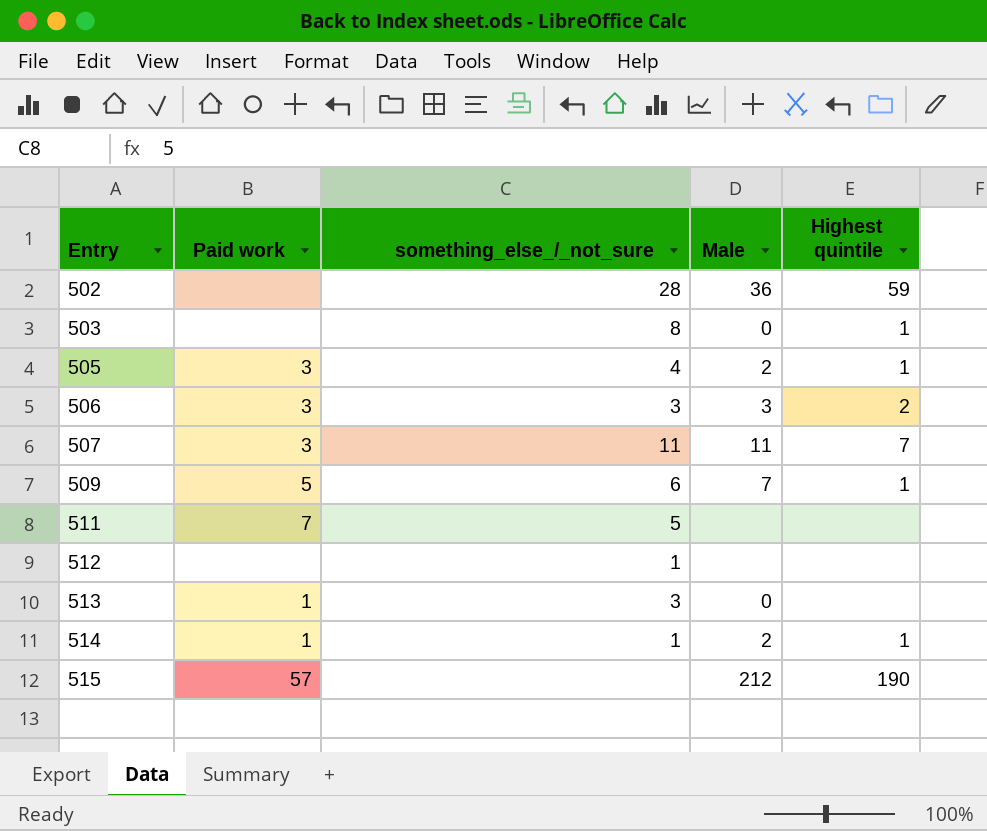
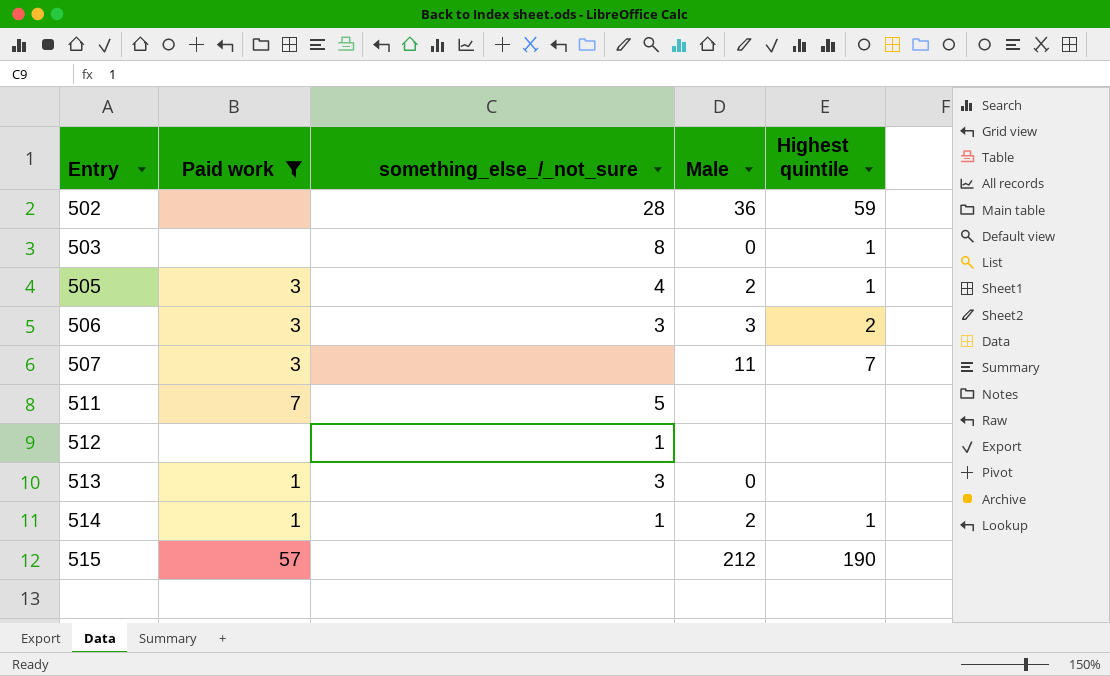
filter: none -> Paid work != 5
507 | something_else_/_not_sure: 11 -> none

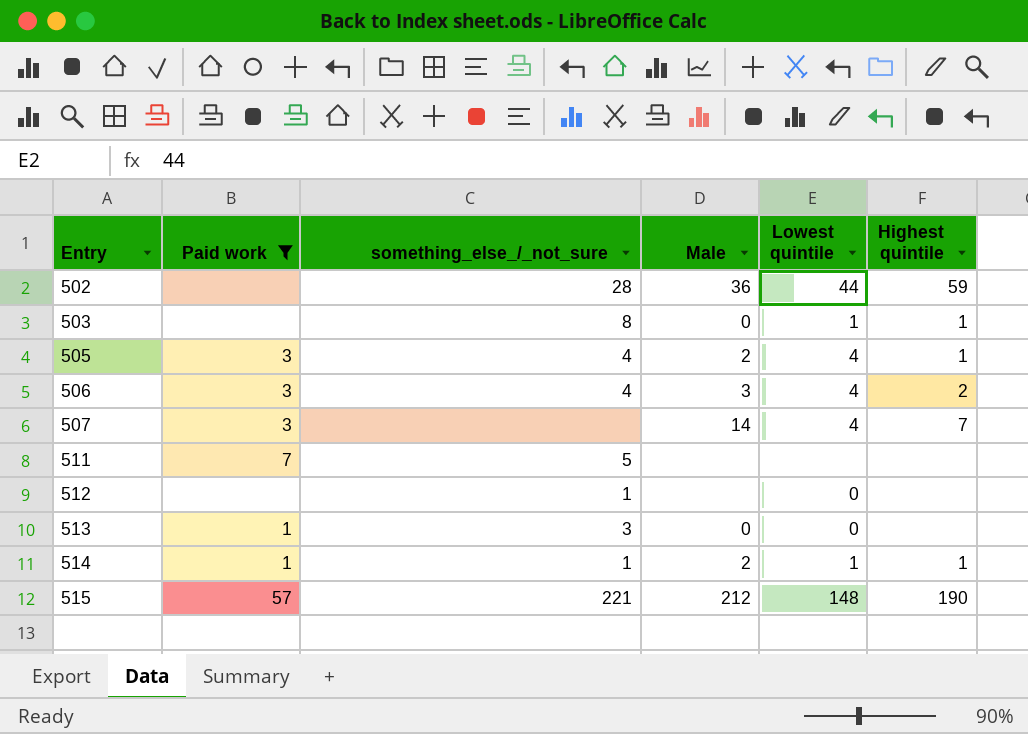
column Lowest quintile | position: none -> 5
506 | something_else_/_not_sure: 3 -> 4
507 | Male: 11 -> 14
515 | something_else_/_not_sure: none -> 221

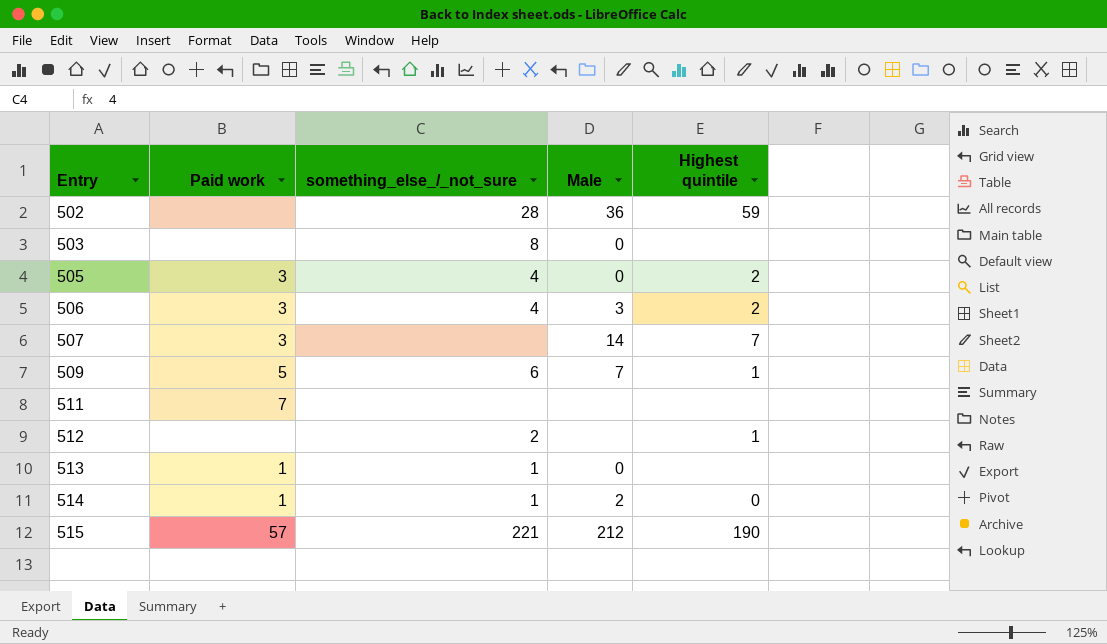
filter: Paid work != 5 -> none
column Lowest quintile | position: 5 -> none
503 | Highest quintile: 1 -> none
505 | Male: 2 -> 0
505 | Highest quintile: 1 -> 2
511 | something_else_/_not_sure: 5 -> none
512 | something_else_/_not_sure: 1 -> 2
512 | Highest quintile: none -> 1
513 | something_else_/_not_sure: 3 -> 1
514 | Highest quintile: 1 -> 0

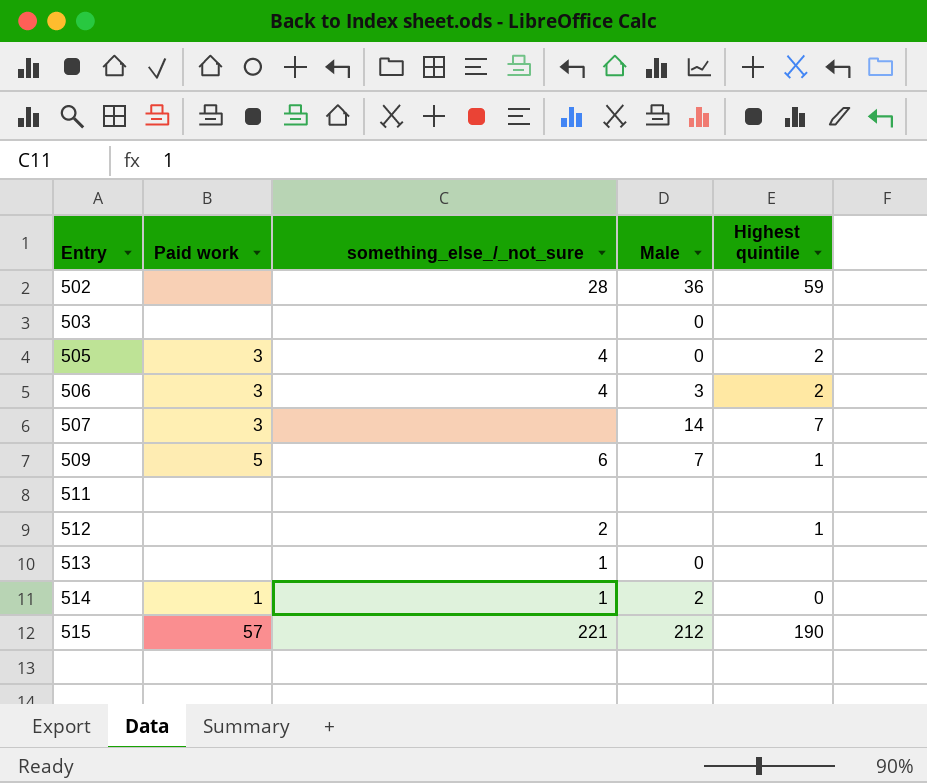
503 | something_else_/_not_sure: 8 -> none
511 | Paid work: 7 -> none
513 | Paid work: 1 -> none

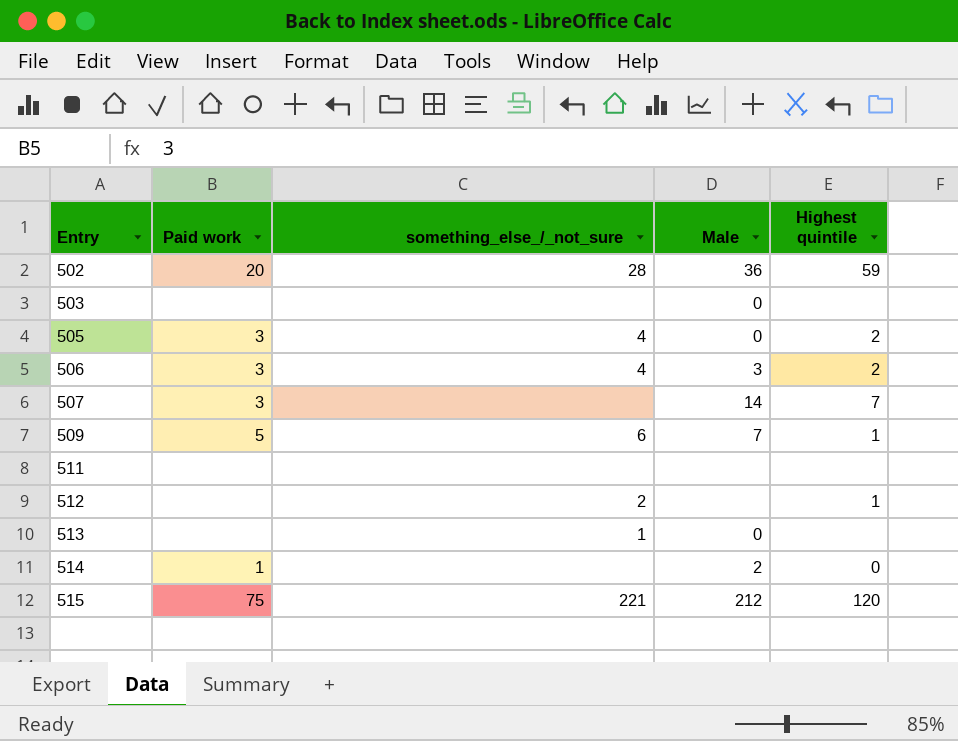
502 | Paid work: none -> 20
514 | something_else_/_not_sure: 1 -> none
515 | Paid work: 57 -> 75
515 | Highest quintile: 190 -> 120

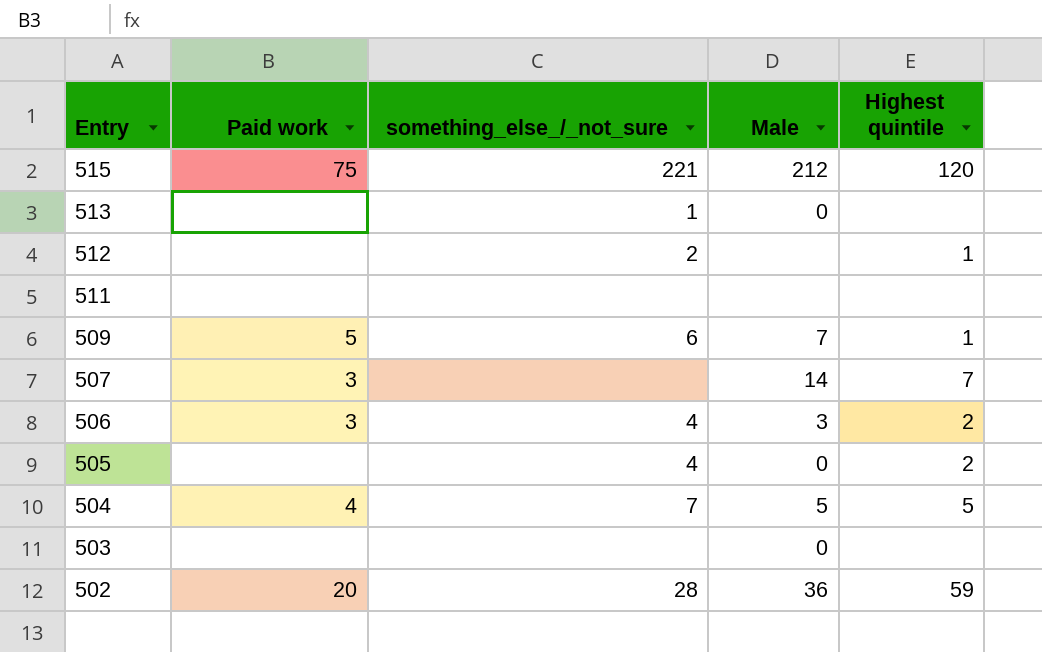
row order: Entry ascending -> Entry descending
row 514: 1 | none | 2 | 0 -> none
505 | Paid work: 3 -> none
row 504: none -> 4 | 7 | 5 | 5

